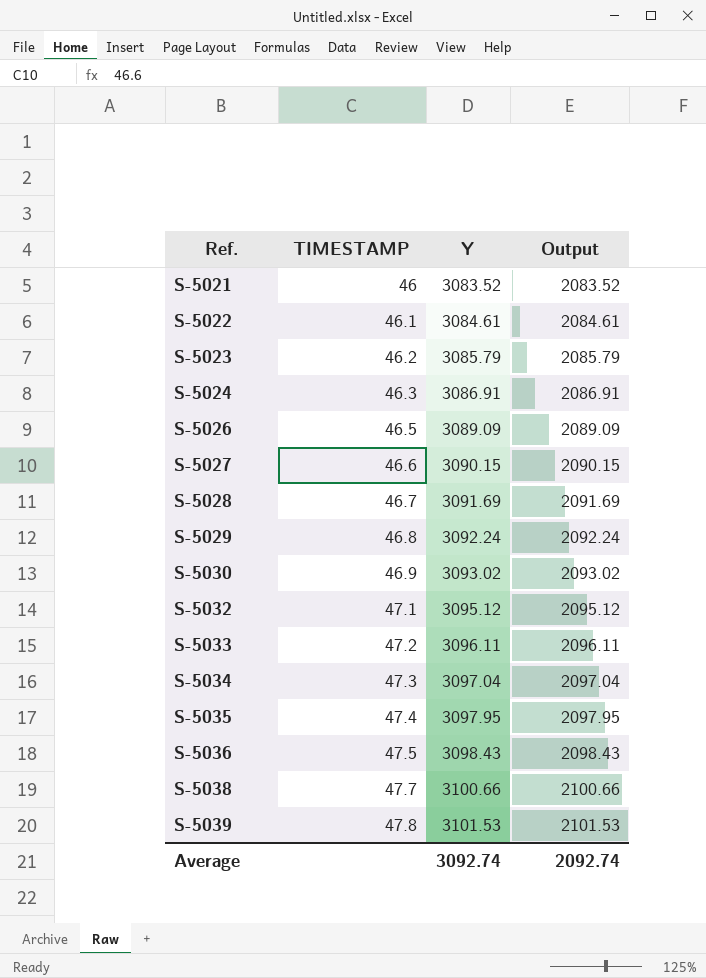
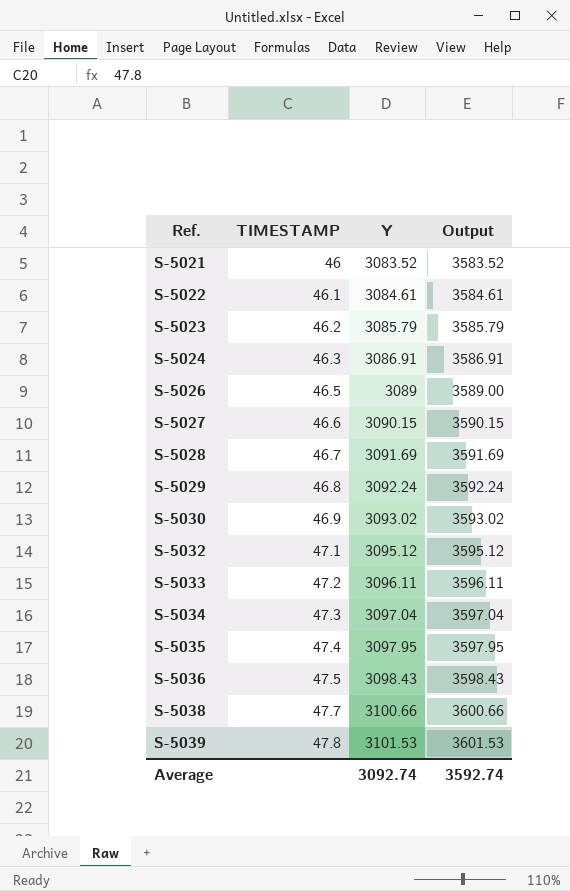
column Output | formula: [Y] - 1000 -> [Y] + 500
S-5026 | Y: 3089.09 -> 3089
Average | Output: 2092.74 -> 3592.74

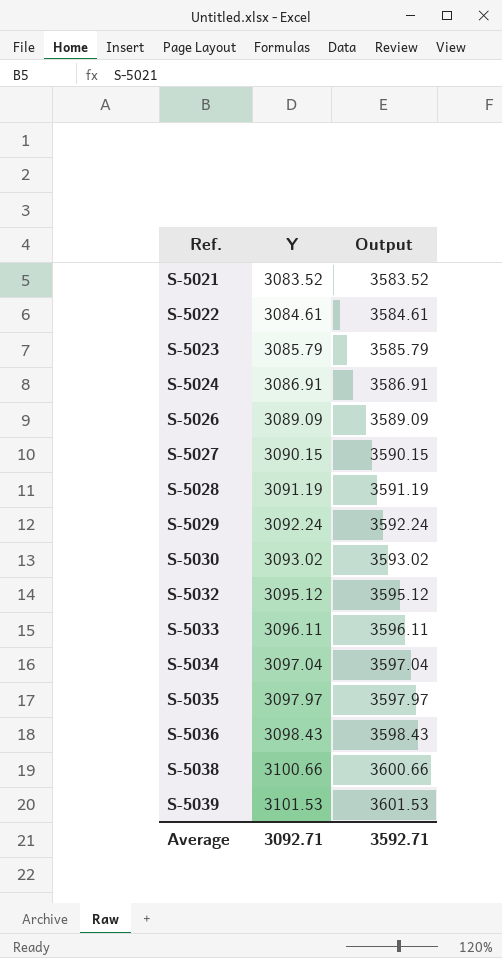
column TIMESTAMP | position: 2 -> none
S-5026 | Y: 3089 -> 3089.09
S-5026 | Output: 3589.00 -> 3589.09
S-5028 | Y: 3091.69 -> 3091.19
S-5028 | Output: 3591.69 -> 3591.19
S-5035 | Y: 3097.95 -> 3097.97
S-5035 | Output: 3597.95 -> 3597.97
Average | Y: 3092.74 -> 3092.71
Average | Output: 3592.74 -> 3592.71

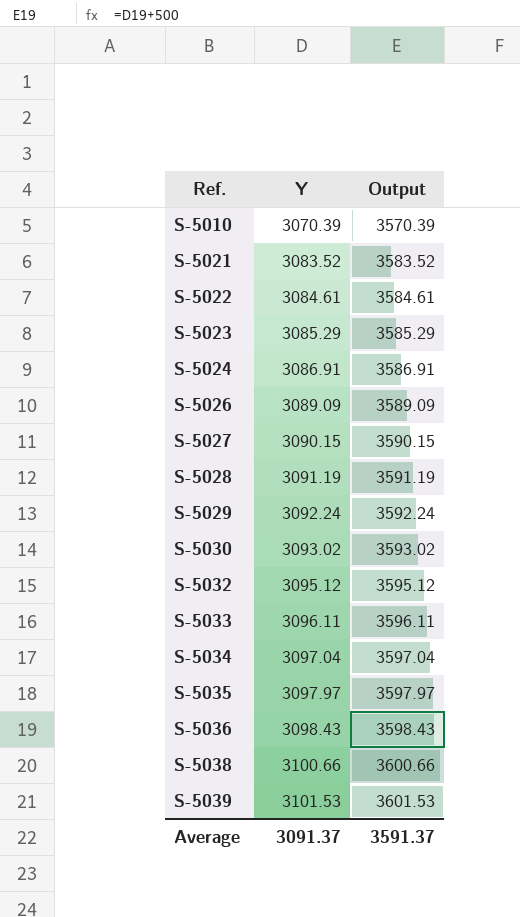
row S-5010: none -> 3070.39 | 3570.39
S-5023 | Y: 3085.79 -> 3085.29
S-5023 | Output: 3585.79 -> 3585.29
Average | Y: 3092.71 -> 3091.37
Average | Output: 3592.71 -> 3591.37

